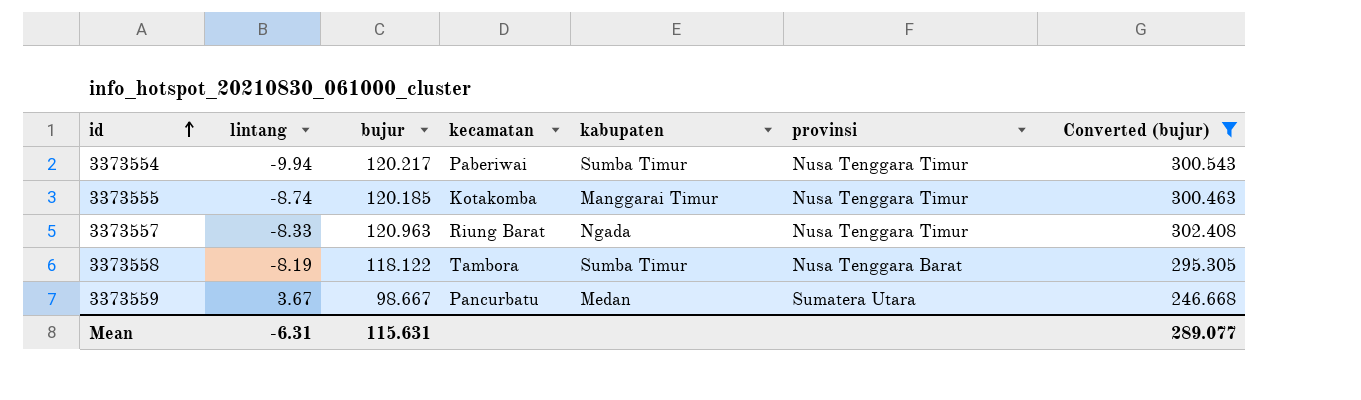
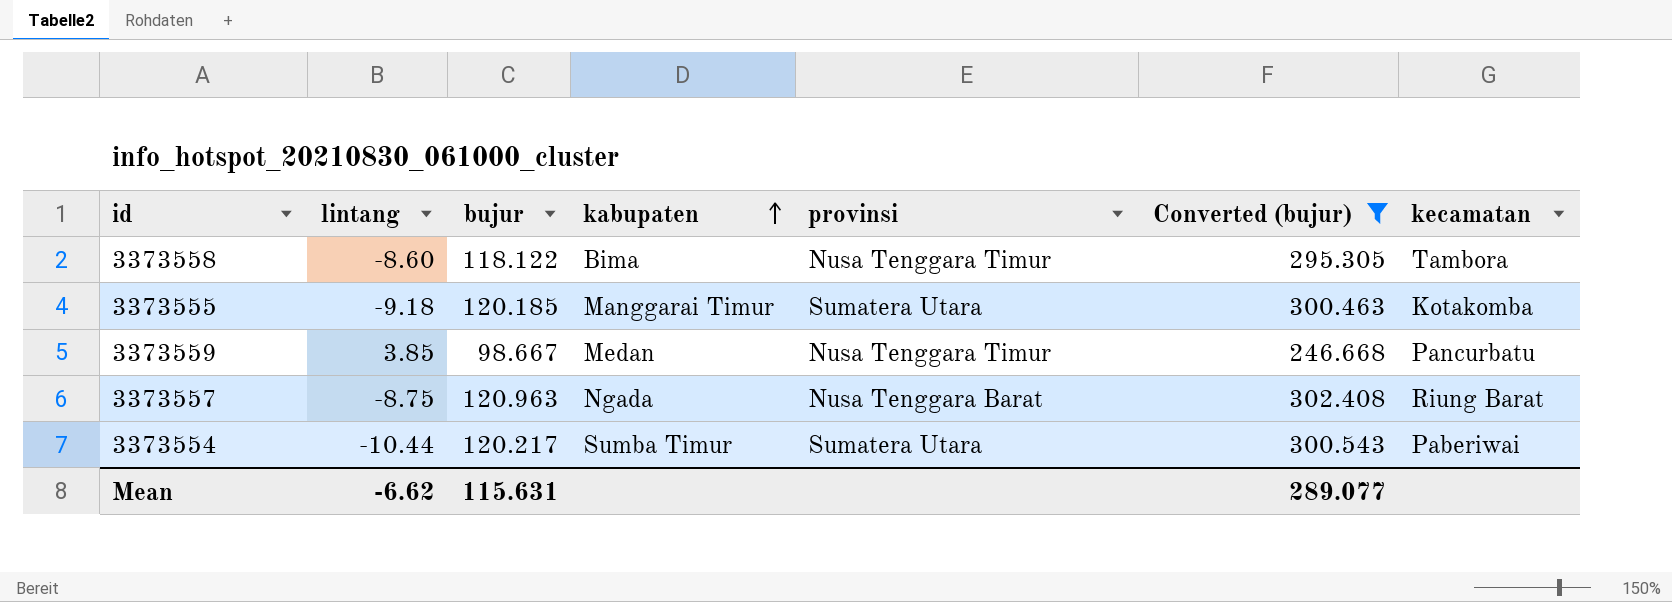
row order: id ascending -> kabupaten ascending
column kecamatan | position: 4 -> 7
3373558 | lintang: -8.19 -> -8.60
3373558 | kabupaten: Sumba Timur -> Bima
3373558 | provinsi: Nusa Tenggara Barat -> Nusa Tenggara Timur
3373555 | lintang: -8.74 -> -9.18
3373555 | provinsi: Nusa Tenggara Timur -> Sumatera Utara
3373559 | lintang: 3.67 -> 3.85
3373559 | provinsi: Sumatera Utara -> Nusa Tenggara Timur
3373557 | lintang: -8.33 -> -8.75
3373557 | provinsi: Nusa Tenggara Timur -> Nusa Tenggara Barat
3373554 | lintang: -9.94 -> -10.44
3373554 | provinsi: Nusa Tenggara Timur -> Sumatera Utara
Mean | lintang: -6.31 -> -6.62

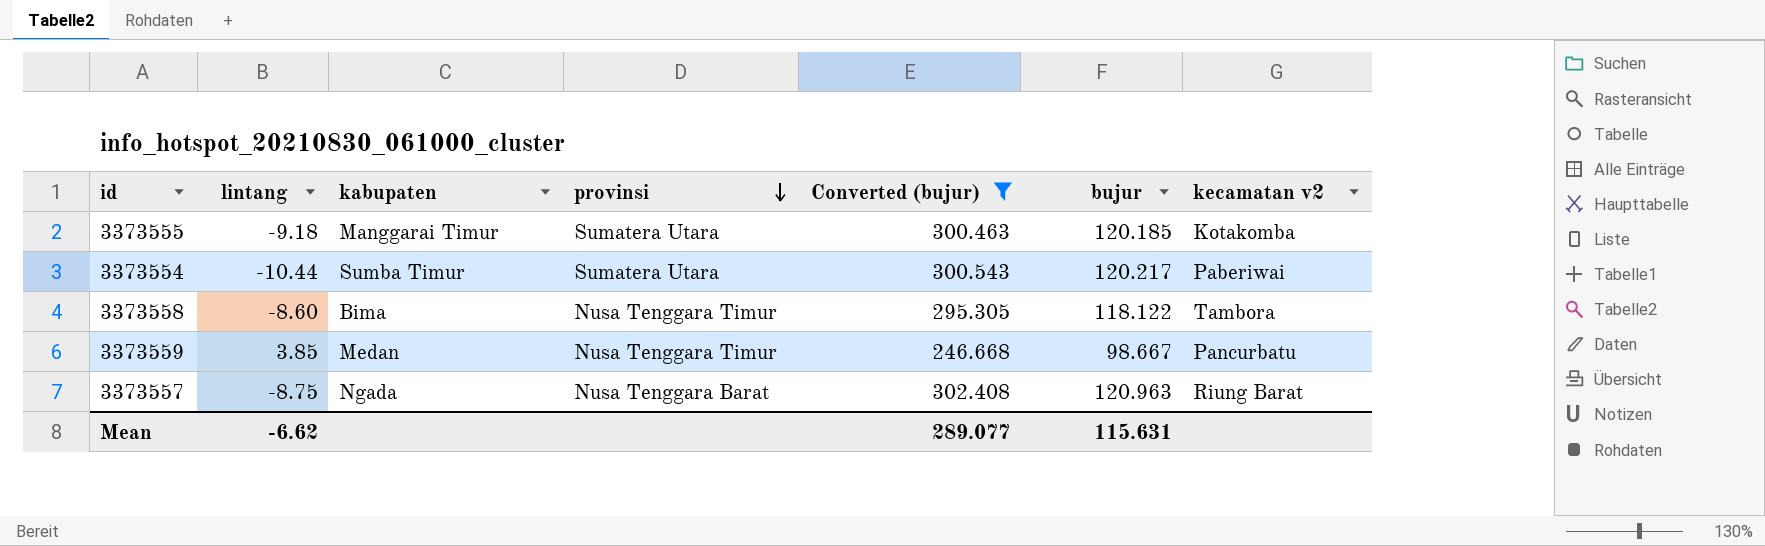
row order: kabupaten ascending -> provinsi descending
column bujur | position: 3 -> 6
column name: kecamatan -> kecamatan v2

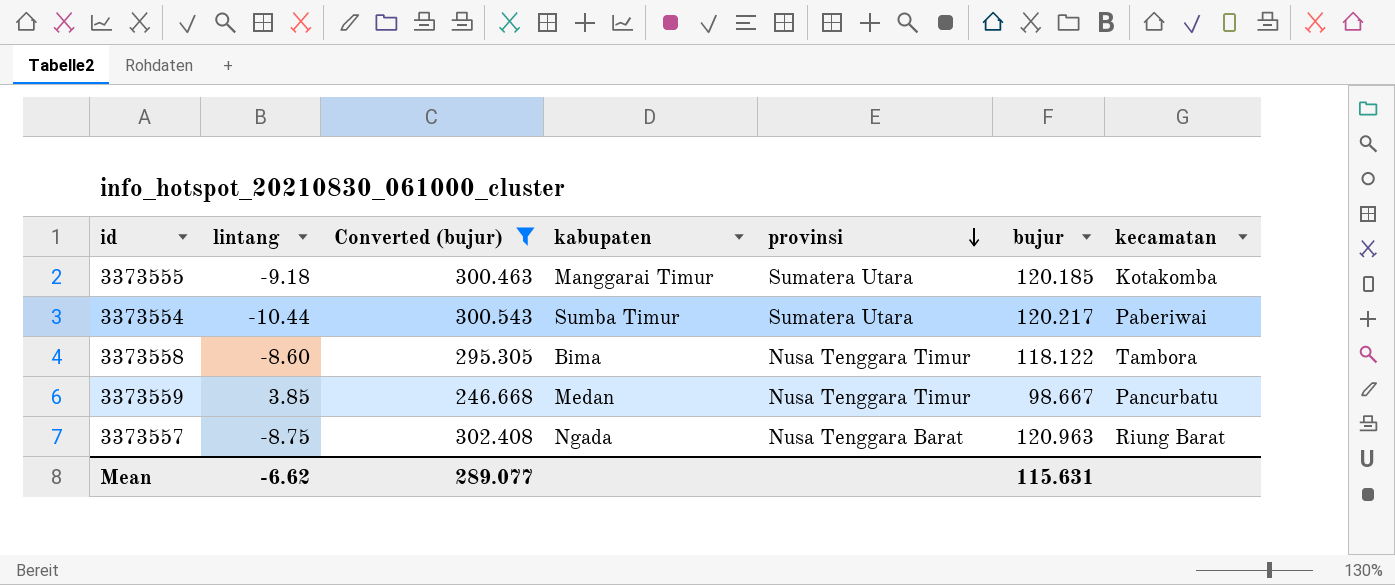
column Converted (bujur) | position: 5 -> 3
column name: kecamatan v2 -> kecamatan

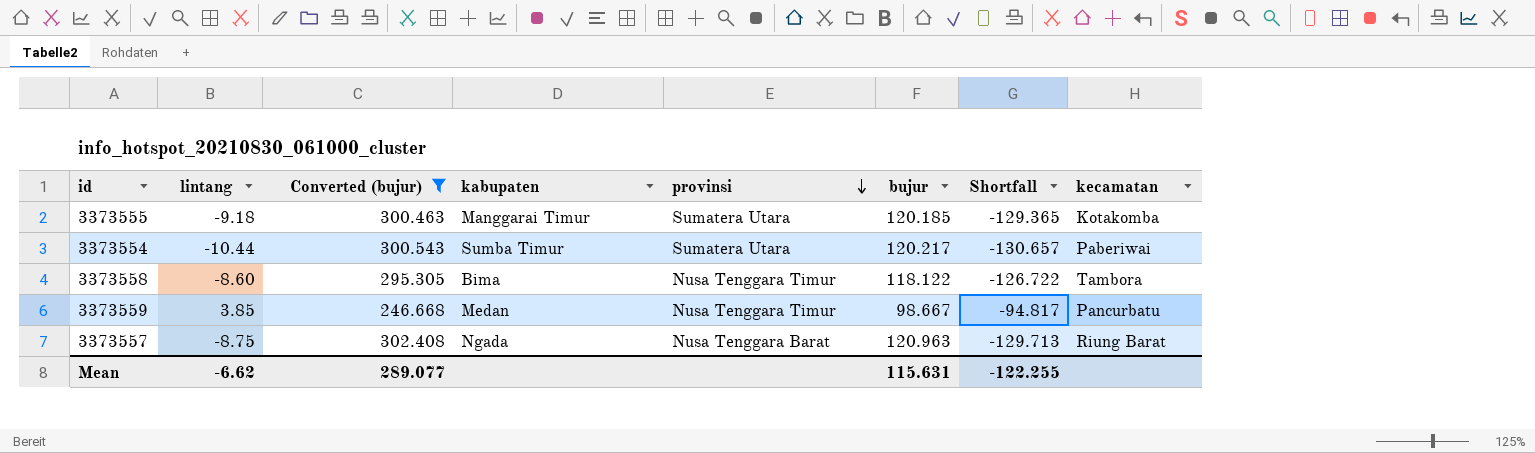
column Shortfall | formula: none -> [lintang] - [bujur]

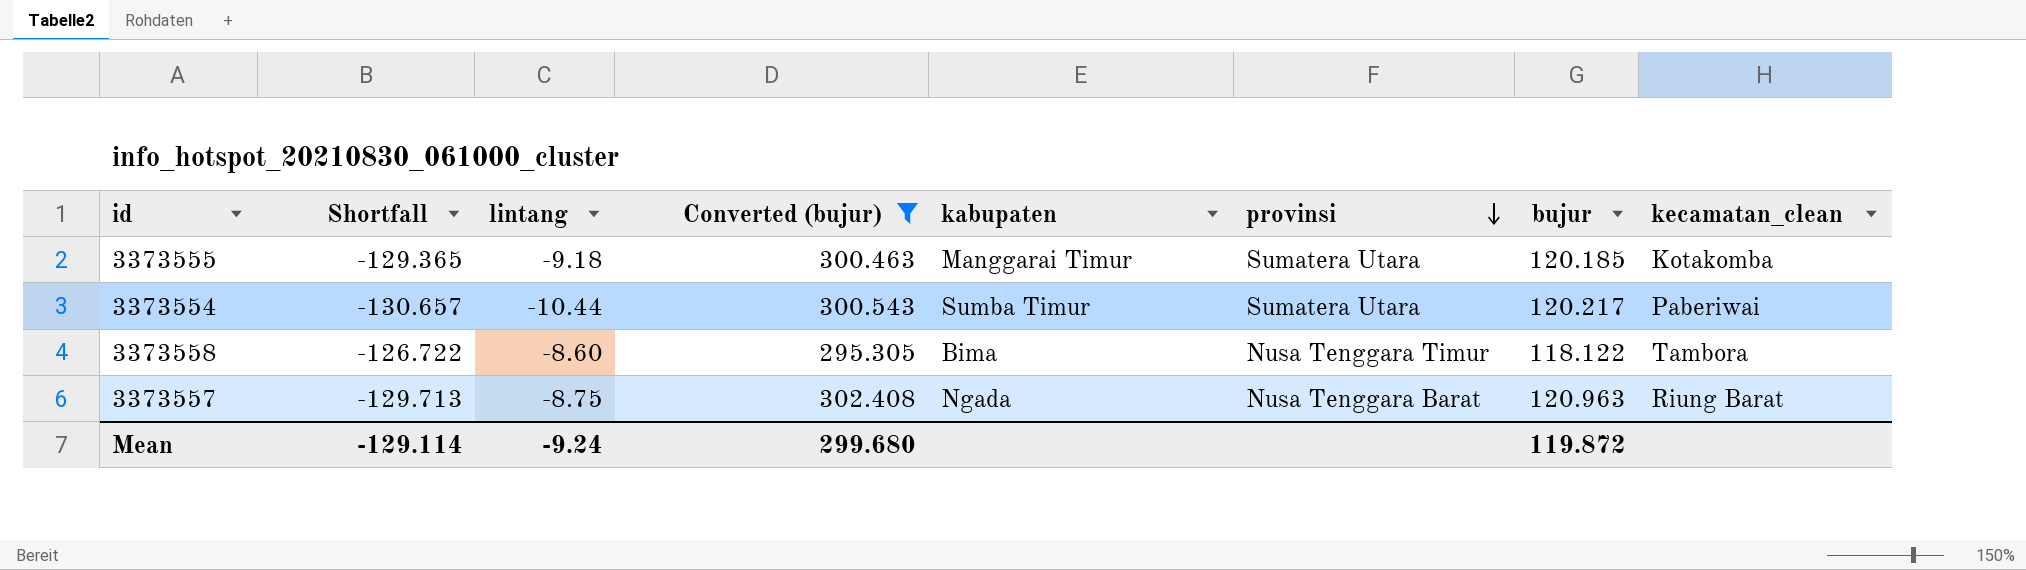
column Shortfall | position: 7 -> 2
column name: kecamatan -> kecamatan_clean
row 3373559: 3.85 | 246.668 | Medan | Nusa Tenggara Timur | 98.667 | -94.817 | Pancurbatu -> none
Mean | Shortfall: -122.255 -> -129.114
Mean | lintang: -6.62 -> -9.24
Mean | Converted (bujur): 289.077 -> 299.680
Mean | bujur: 115.631 -> 119.872

